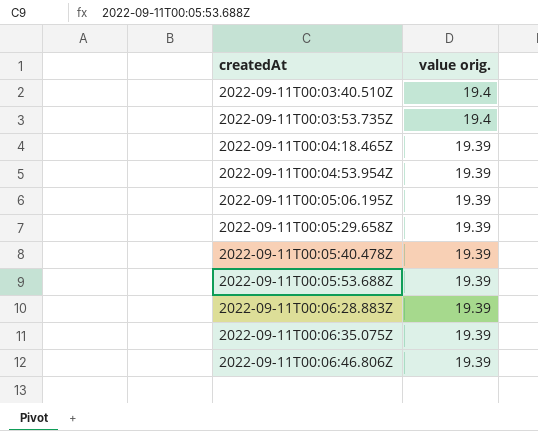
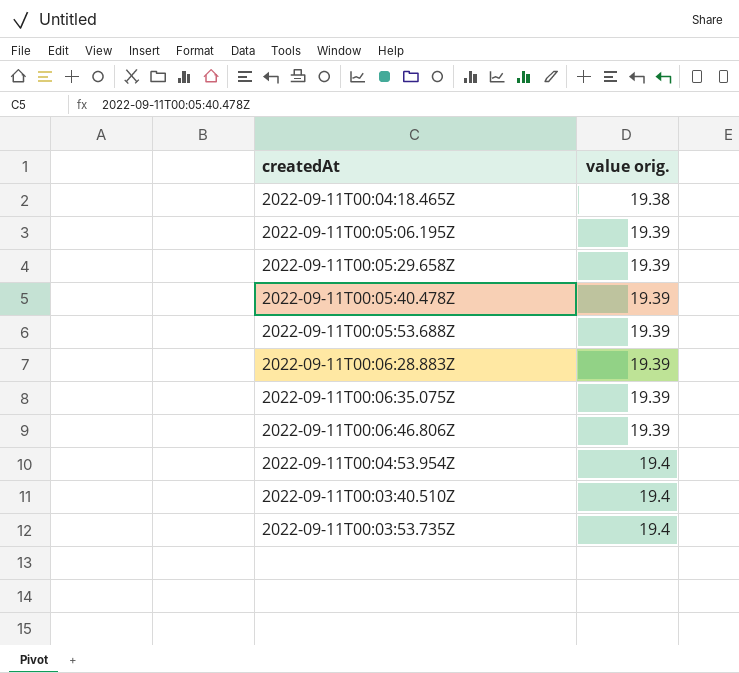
row order: createdAt ascending -> value orig. ascending
2022-09-11T00:04:18.465Z | value orig.: 19.39 -> 19.38
2022-09-11T00:04:53.954Z | value orig.: 19.39 -> 19.4

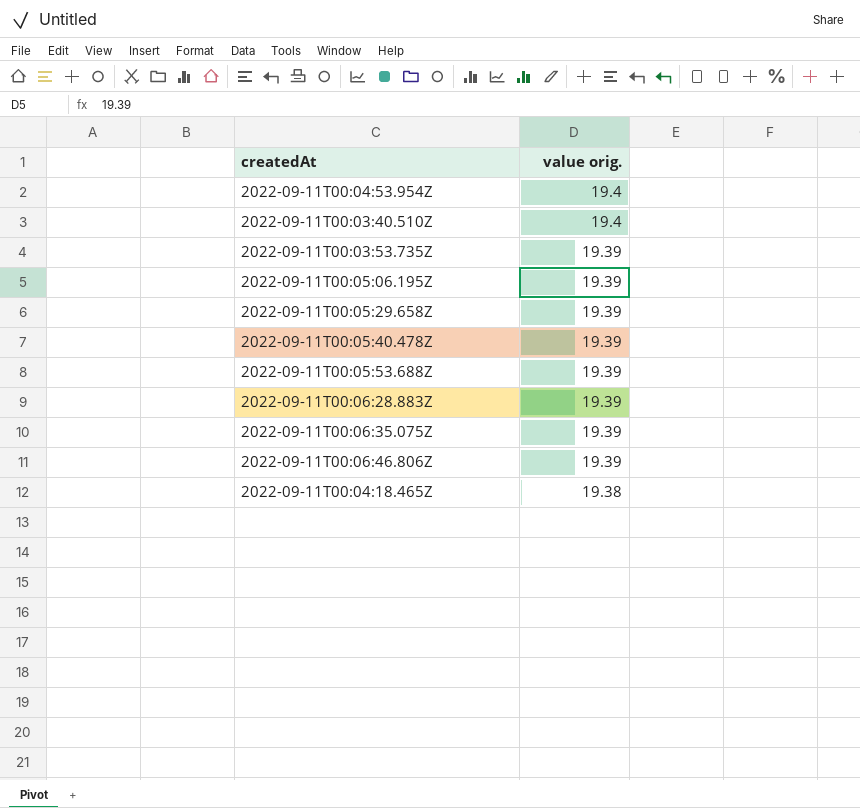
row order: value orig. ascending -> value orig. descending
2022-09-11T00:03:53.735Z | value orig.: 19.4 -> 19.39

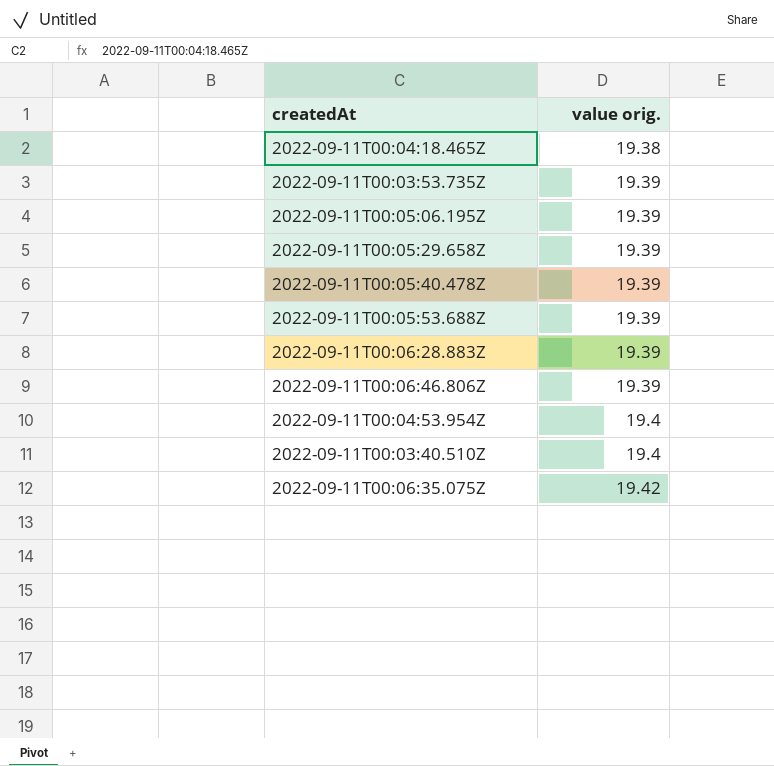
row order: value orig. descending -> value orig. ascending
2022-09-11T00:06:35.075Z | value orig.: 19.39 -> 19.42

